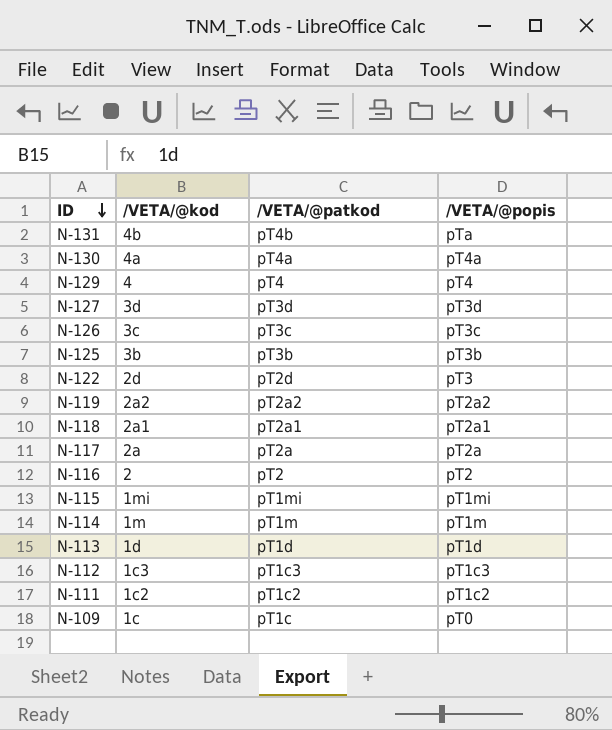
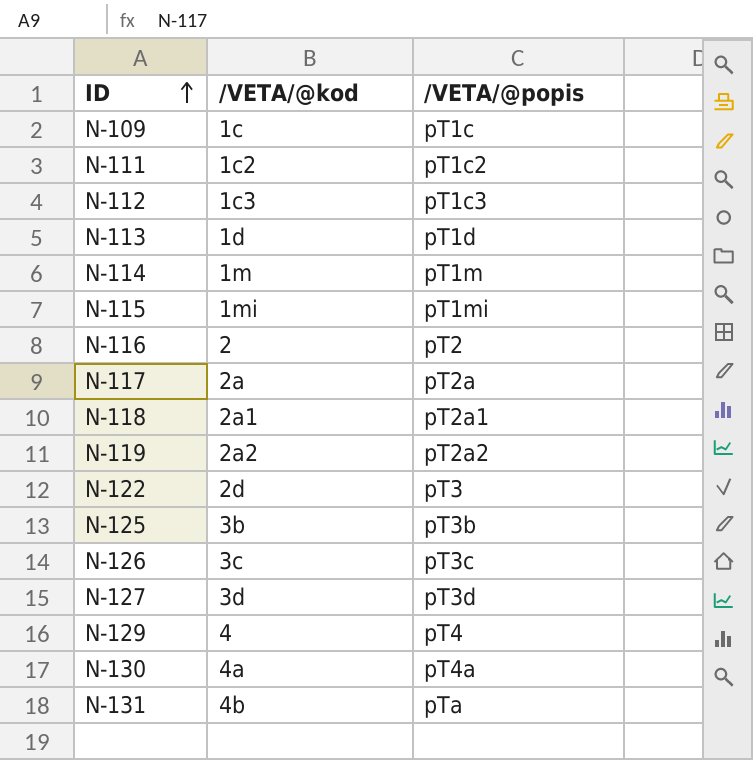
row order: ID descending -> ID ascending
column /VETA/@patkod | position: 3 -> none
N-109 | /VETA/@popis: pT0 -> pT1c

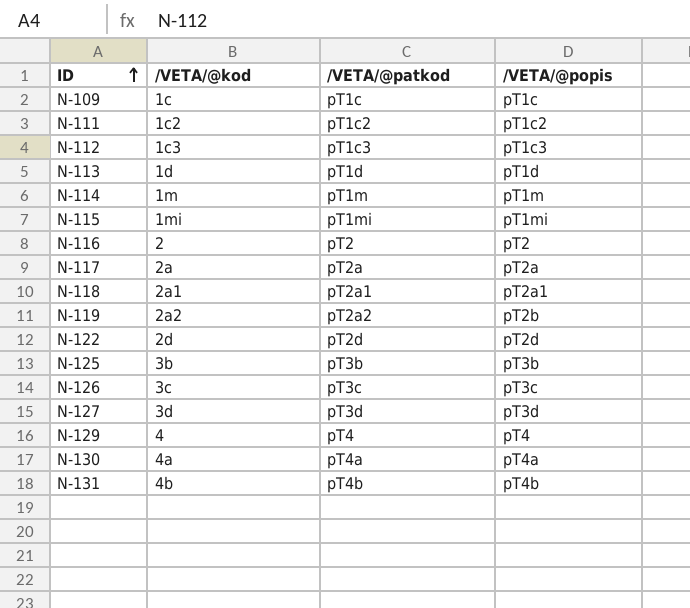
column /VETA/@patkod | position: none -> 3
N-119 | /VETA/@popis: pT2a2 -> pT2b
N-122 | /VETA/@popis: pT3 -> pT2d
N-131 | /VETA/@popis: pTa -> pT4b

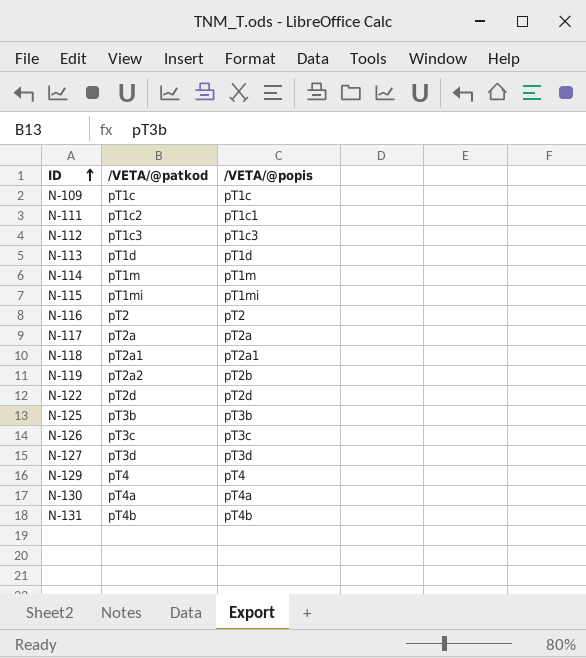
column /VETA/@kod | position: 2 -> none
N-111 | /VETA/@popis: pT1c2 -> pT1c1

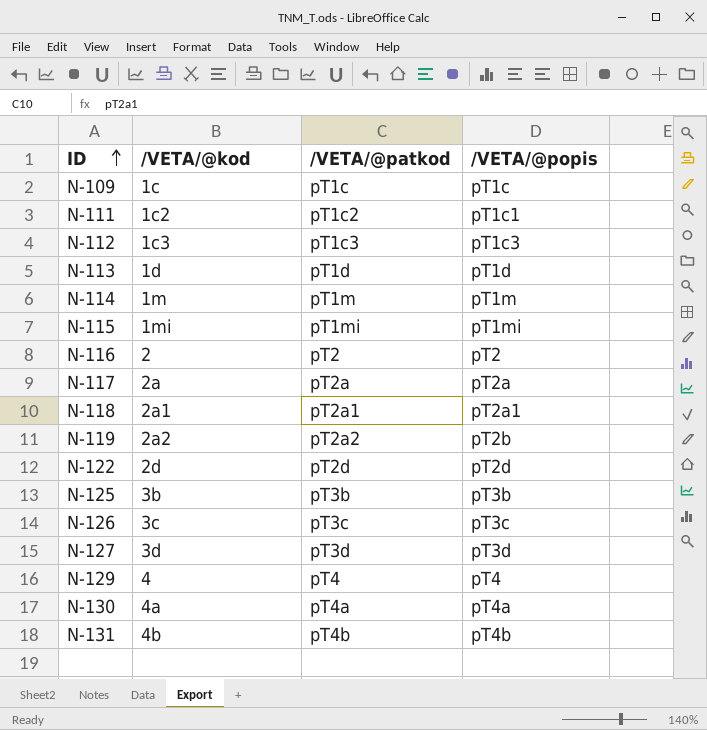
column /VETA/@kod | position: none -> 2

